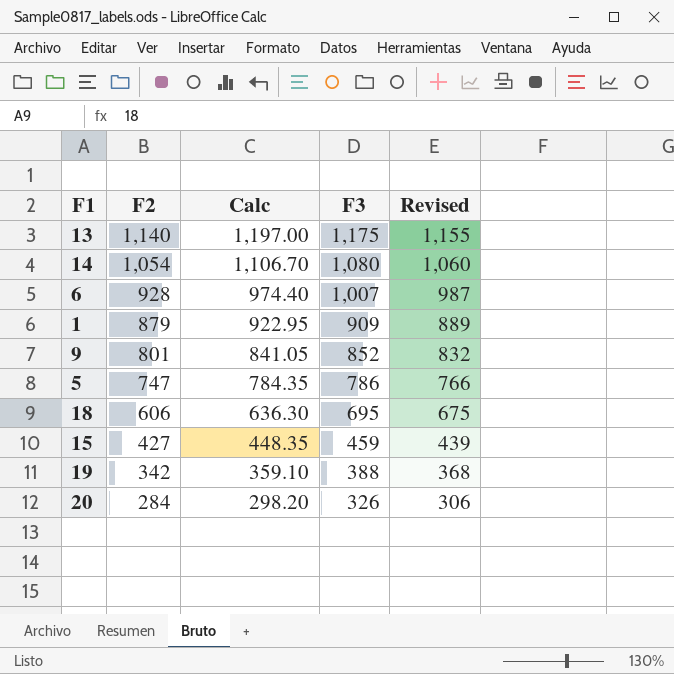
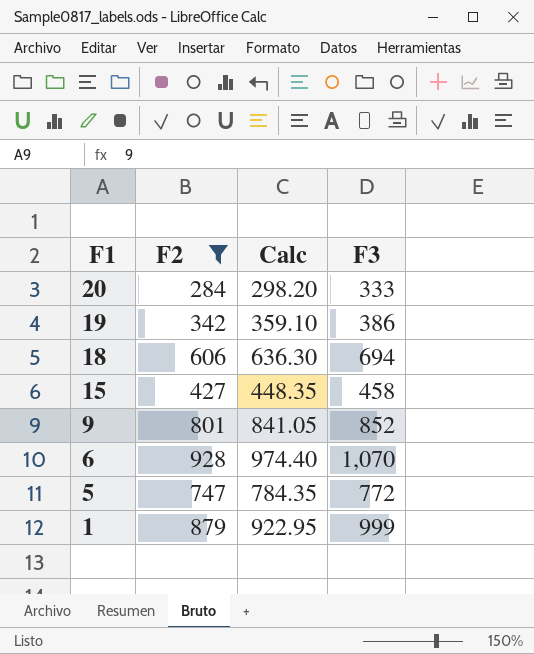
filter: none -> F2 <= 928
row order: F2 descending -> F1 descending
column Revised | formula: [F3] - 20 -> none
20 | F3: 326 -> 333
19 | F3: 388 -> 386
18 | F3: 695 -> 694
15 | F3: 459 -> 458
6 | F3: 1,007 -> 1,070
5 | F3: 786 -> 772
1 | F3: 909 -> 999

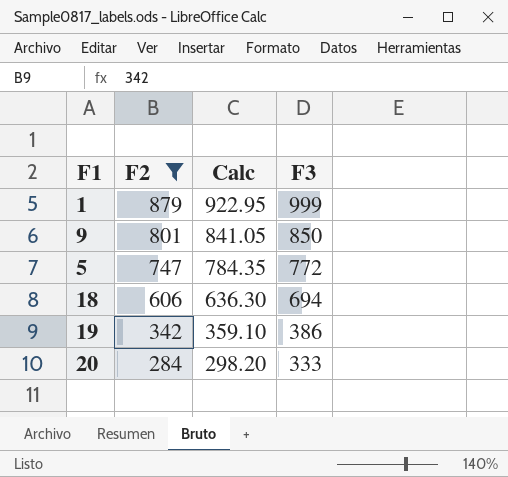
row order: F1 descending -> F2 descending
row 15: 427 | 448.35 | 458 -> none
row 6: 928 | 974.40 | 1,070 -> none
9 | F3: 852 -> 850

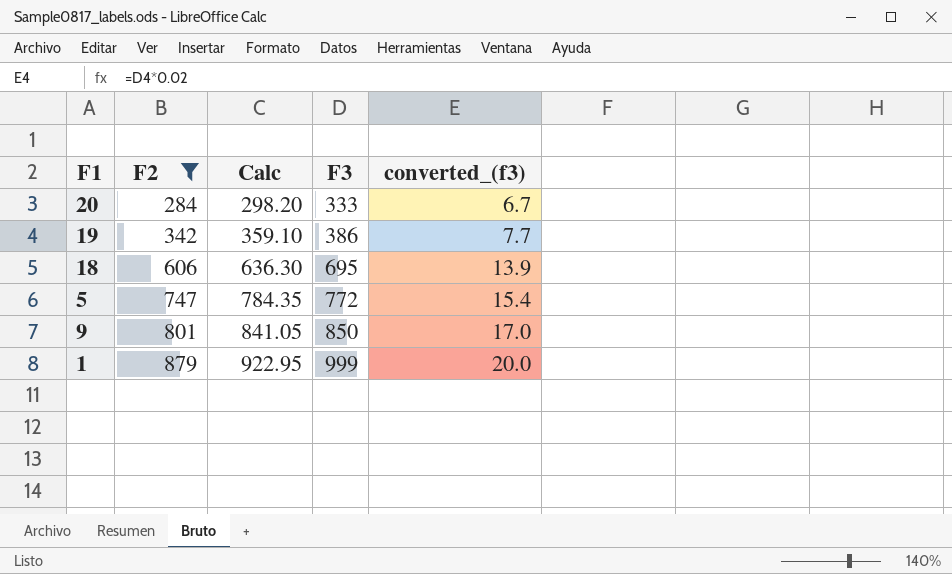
row order: F2 descending -> F2 ascending
column converted_(f3) | formula: none -> [F3] * 0.02
18 | F3: 694 -> 695

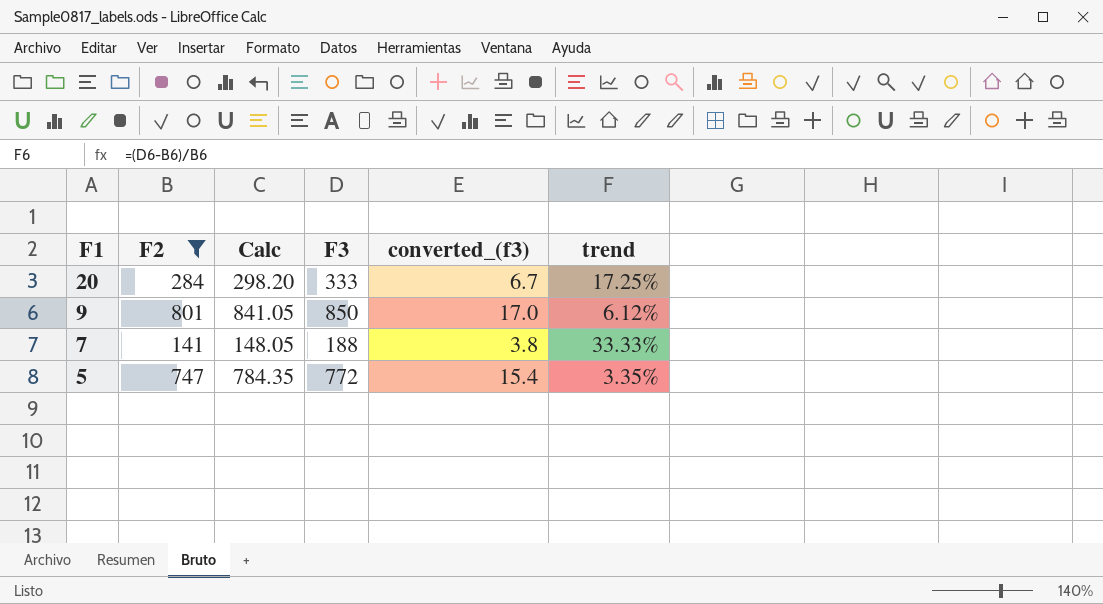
row order: F2 ascending -> F1 descending
column trend | formula: none -> ([F3] - [F2]) / [F2]
row 19: 342 | 359.10 | 386 | 7.7 -> none
row 18: 606 | 636.30 | 695 | 13.9 -> none
row 1: 879 | 922.95 | 999 | 20.0 -> none
row 7: none -> 141 | 148.05 | 188 | 3.8 | 33.33%

